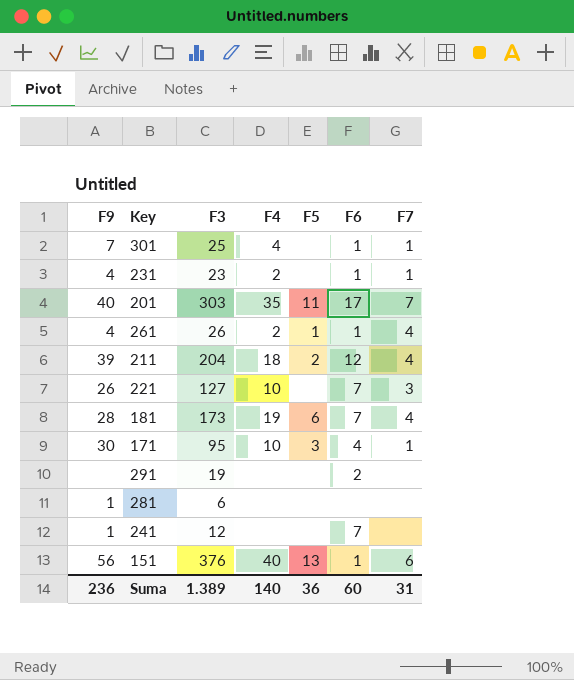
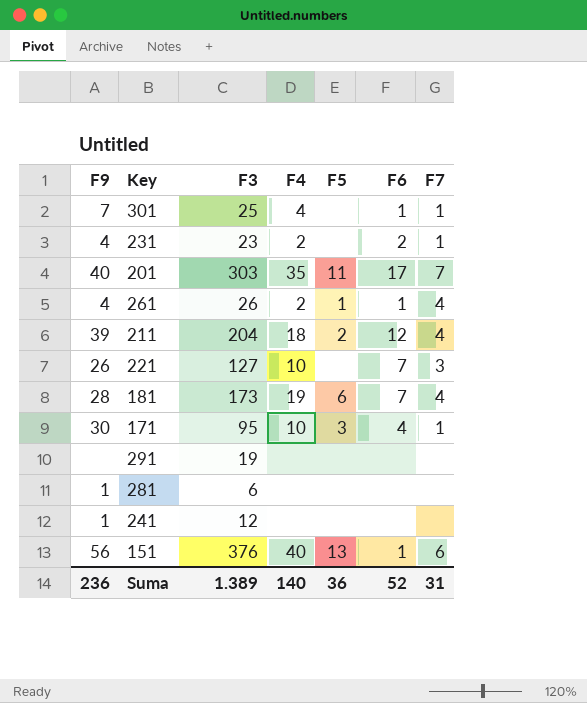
231 | F6: 1 -> 2
291 | F6: 2 -> none
241 | F6: 7 -> none
Suma | F6: 60 -> 52

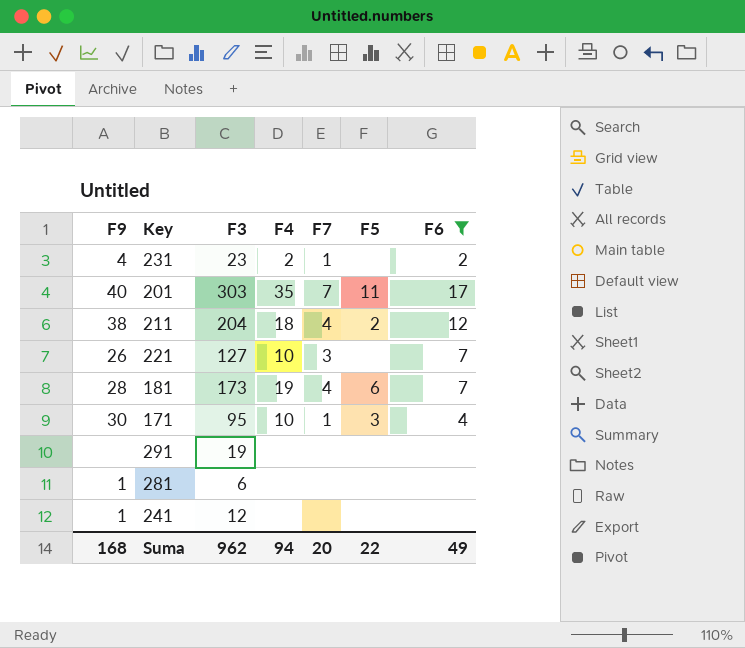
filter: none -> F6 != 1
column F7 | position: 7 -> 5
211 | F9: 39 -> 38
Suma | F9: 236 -> 168
Suma | F3: 1.389 -> 962
Suma | F4: 140 -> 94
Suma | F7: 31 -> 20
Suma | F5: 36 -> 22
Suma | F6: 52 -> 49

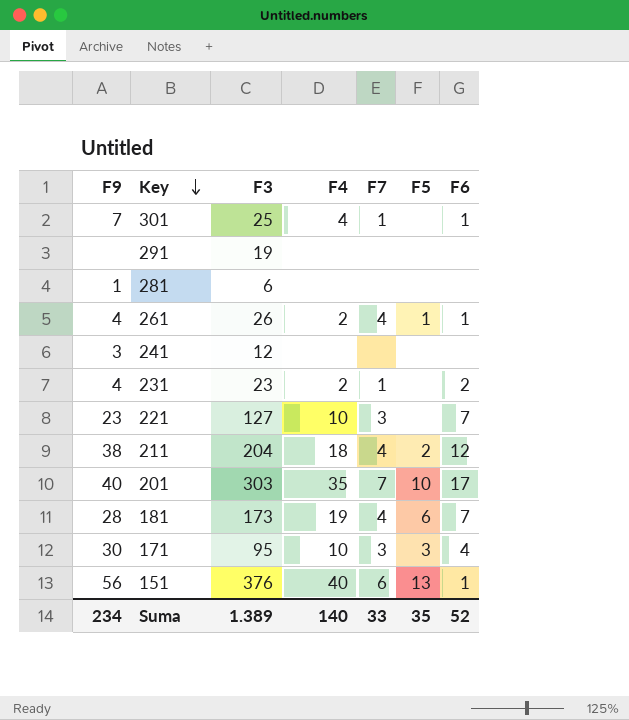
filter: F6 != 1 -> none
row order: none -> Key descending
241 | F9: 1 -> 3
221 | F9: 26 -> 23
201 | F5: 11 -> 10
171 | F7: 1 -> 3
Suma | F9: 168 -> 234
Suma | F3: 962 -> 1.389
Suma | F4: 94 -> 140
Suma | F7: 20 -> 33
Suma | F5: 22 -> 35
Suma | F6: 49 -> 52

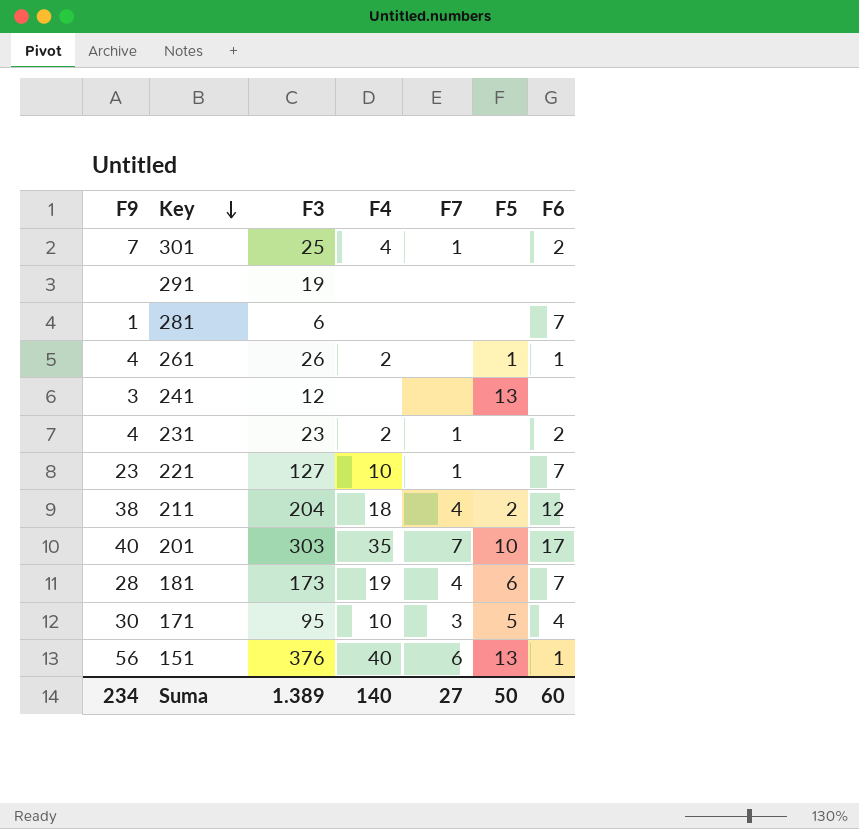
301 | F6: 1 -> 2
281 | F6: none -> 7
261 | F7: 4 -> none
241 | F5: none -> 13
221 | F7: 3 -> 1
171 | F5: 3 -> 5
Suma | F7: 33 -> 27
Suma | F5: 35 -> 50
Suma | F6: 52 -> 60

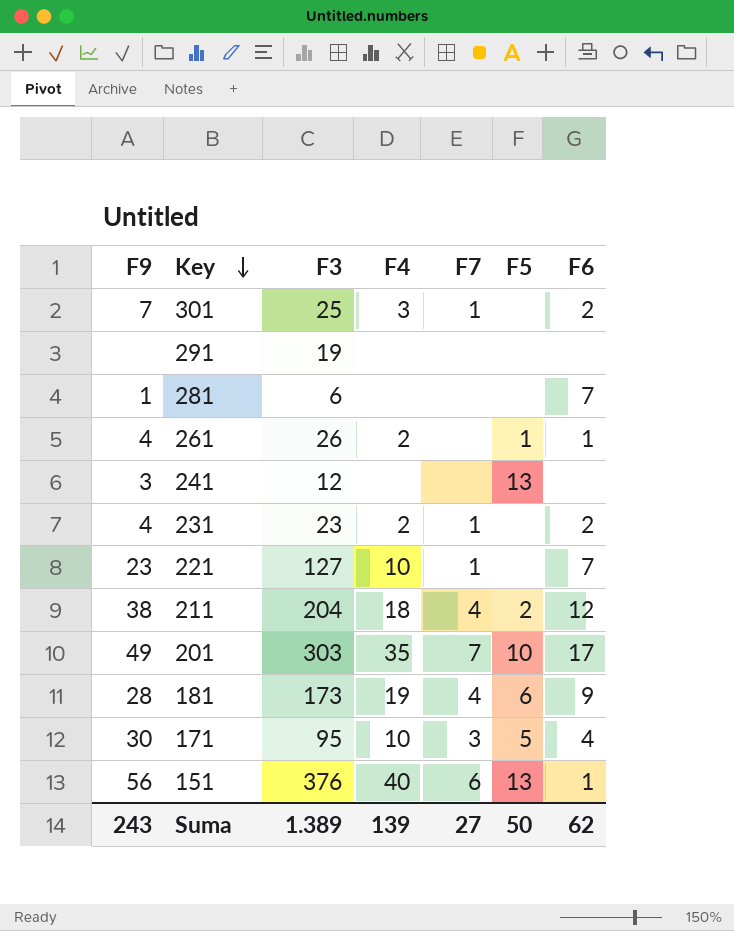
301 | F4: 4 -> 3
201 | F9: 40 -> 49
181 | F6: 7 -> 9
Suma | F9: 234 -> 243
Suma | F4: 140 -> 139
Suma | F6: 60 -> 62

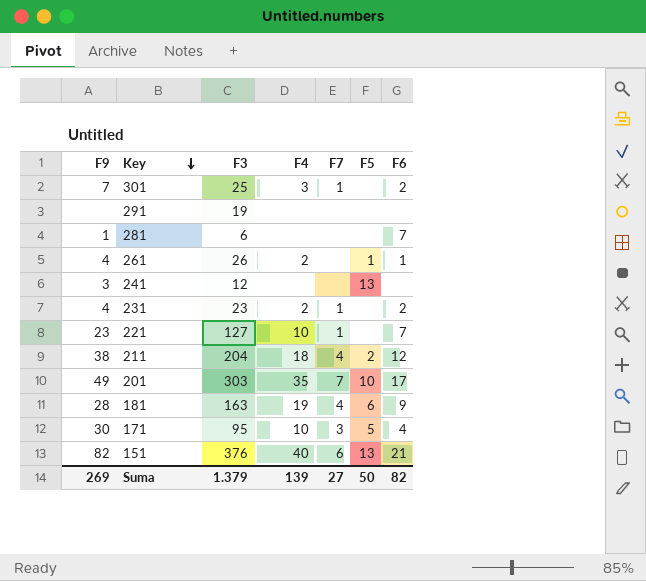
181 | F3: 173 -> 163
151 | F9: 56 -> 82
151 | F6: 1 -> 21
Suma | F9: 243 -> 269
Suma | F3: 1.389 -> 1.379
Suma | F6: 62 -> 82

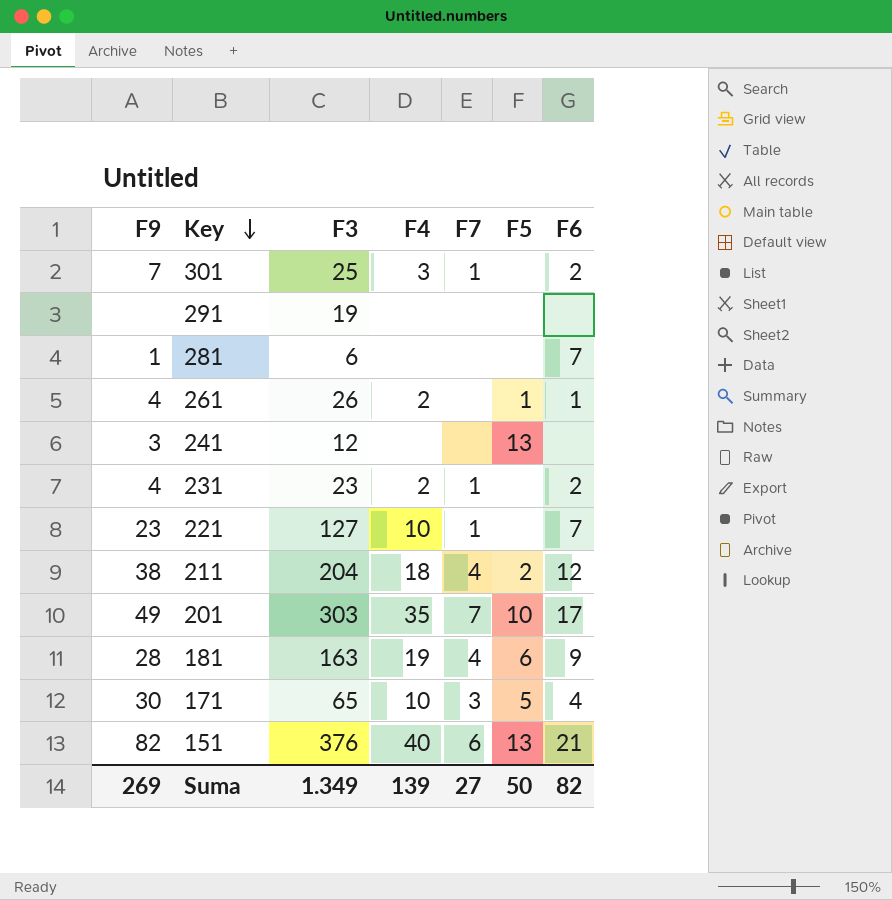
171 | F3: 95 -> 65
Suma | F3: 1.379 -> 1.349

